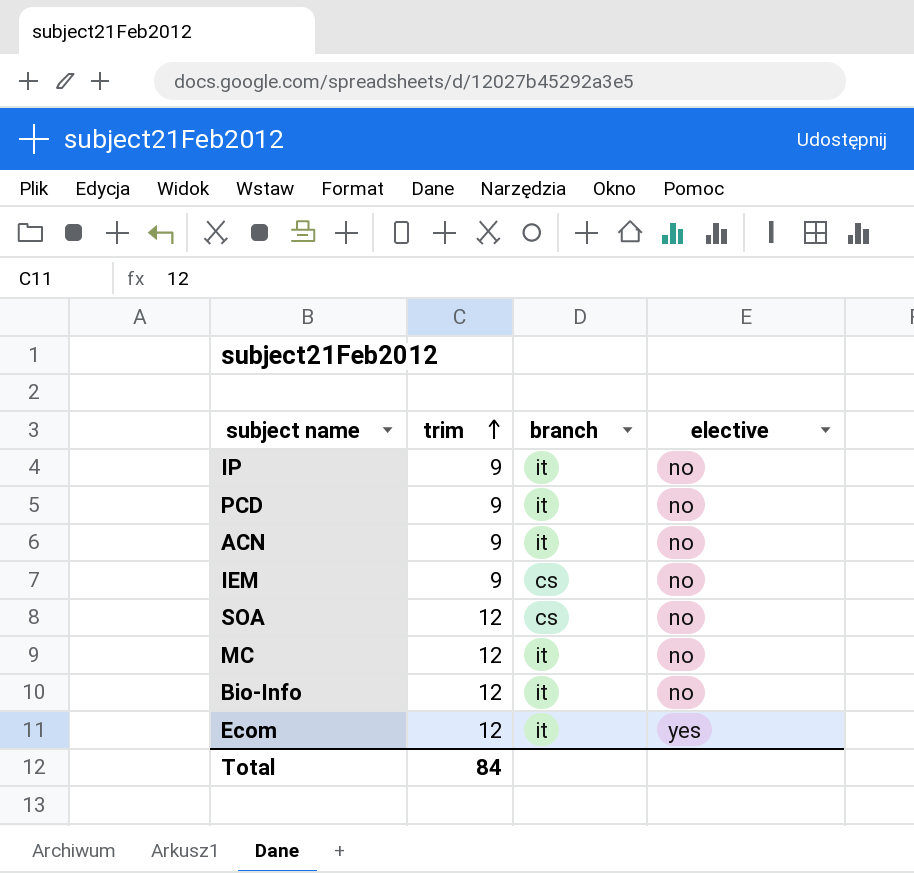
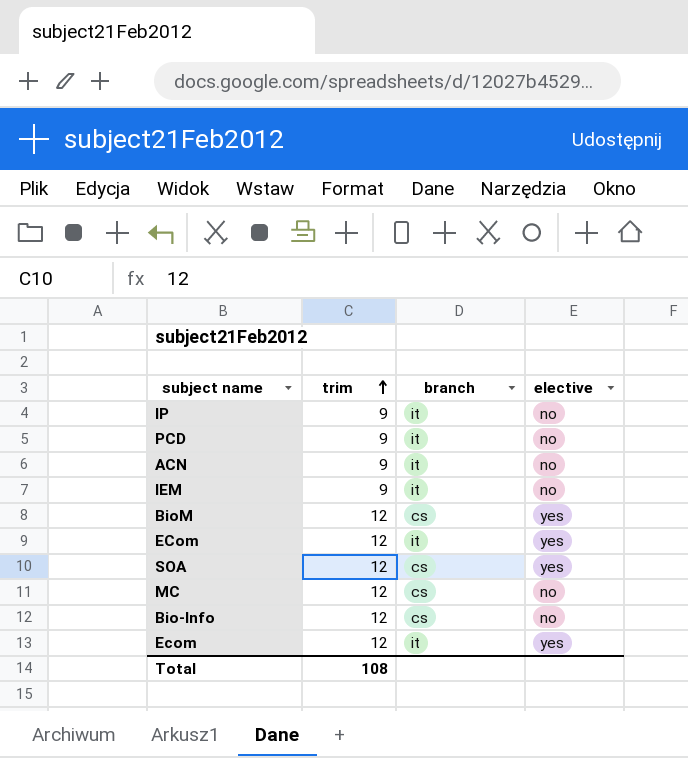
IEM | branch: cs -> it
row BioM: none -> 12 | cs | yes
row ECom: none -> 12 | it | yes
SOA | elective: no -> yes
MC | branch: it -> cs
Bio-Info | branch: it -> cs
Total | trim: 84 -> 108

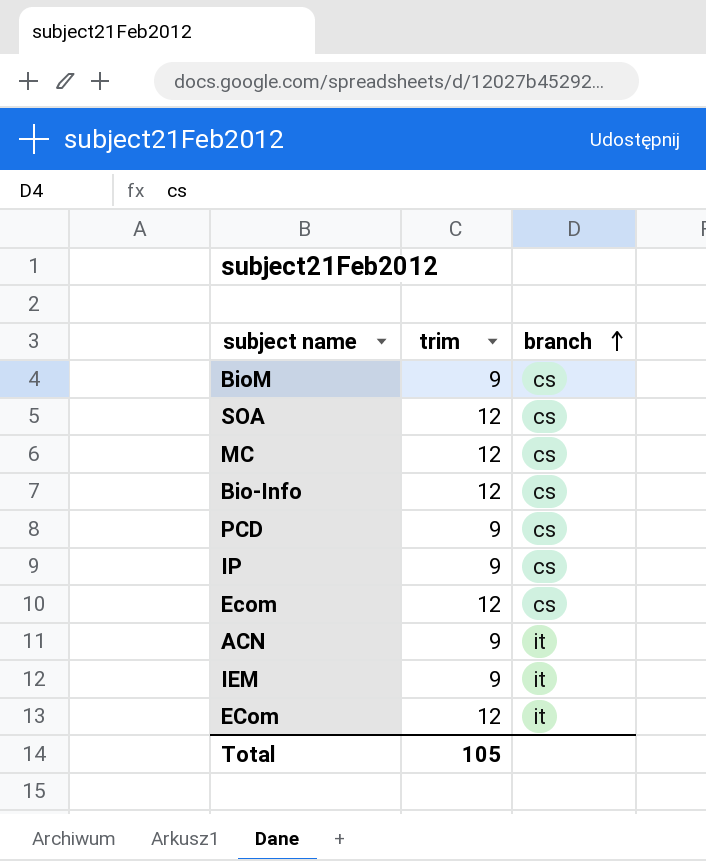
row order: trim ascending -> branch ascending
column elective | position: 4 -> none
BioM | trim: 12 -> 9
PCD | branch: it -> cs
IP | branch: it -> cs
Ecom | branch: it -> cs
Total | trim: 108 -> 105

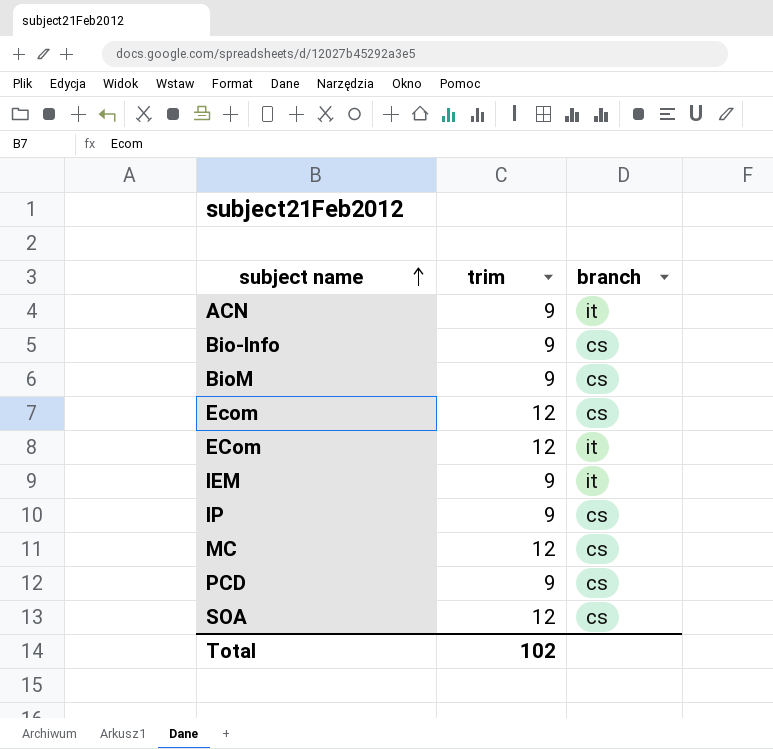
row order: branch ascending -> subject name ascending
Bio-Info | trim: 12 -> 9
Total | trim: 105 -> 102

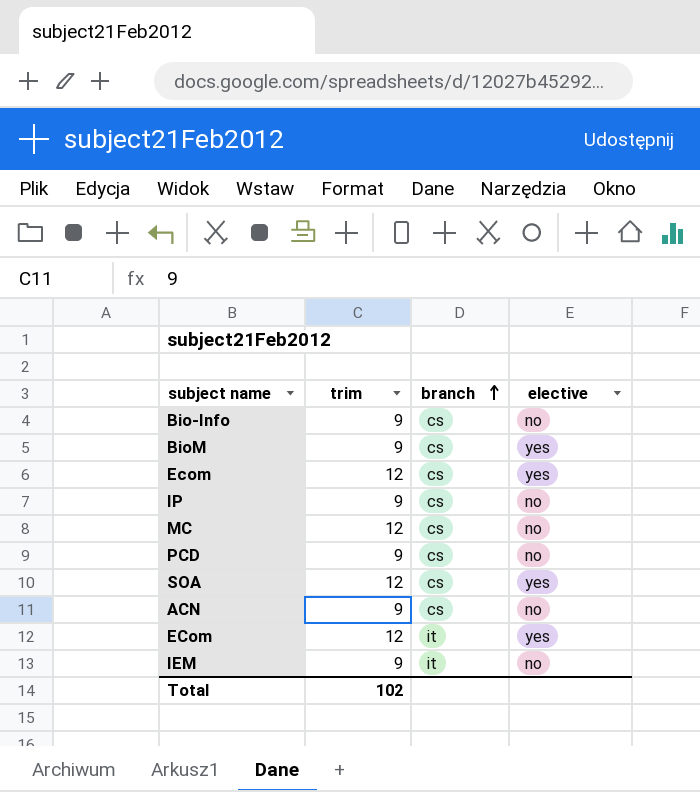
row order: subject name ascending -> branch ascending
column elective | position: none -> 4
ACN | branch: it -> cs

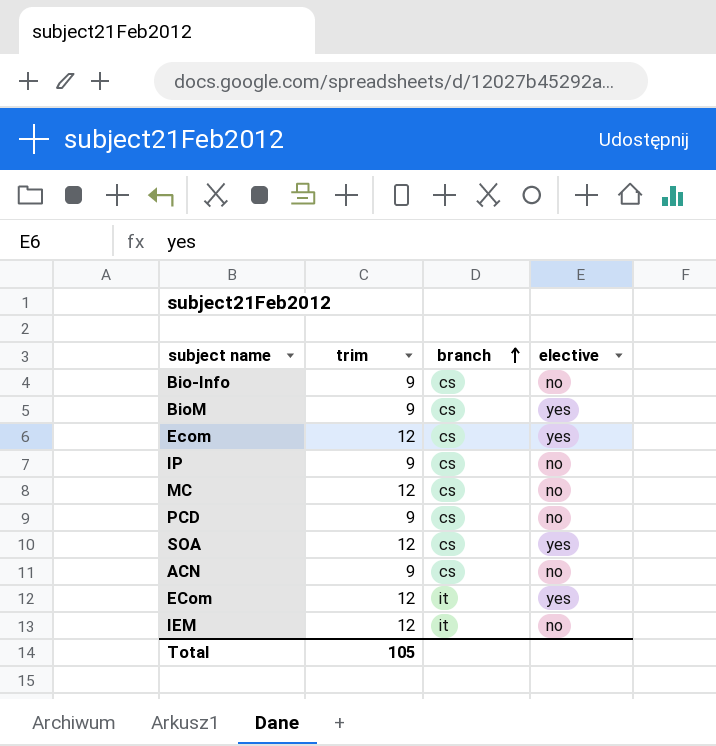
IEM | trim: 9 -> 12
Total | trim: 102 -> 105

